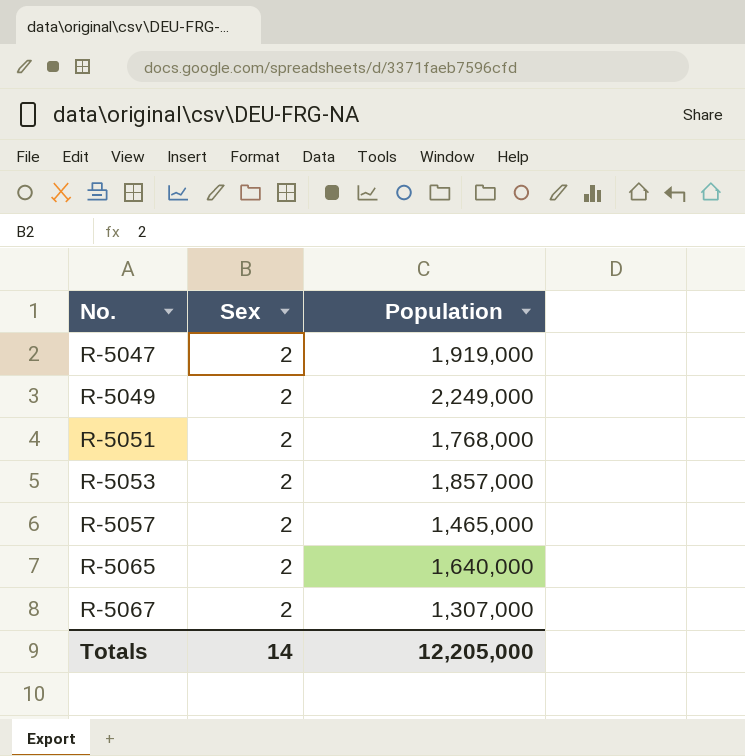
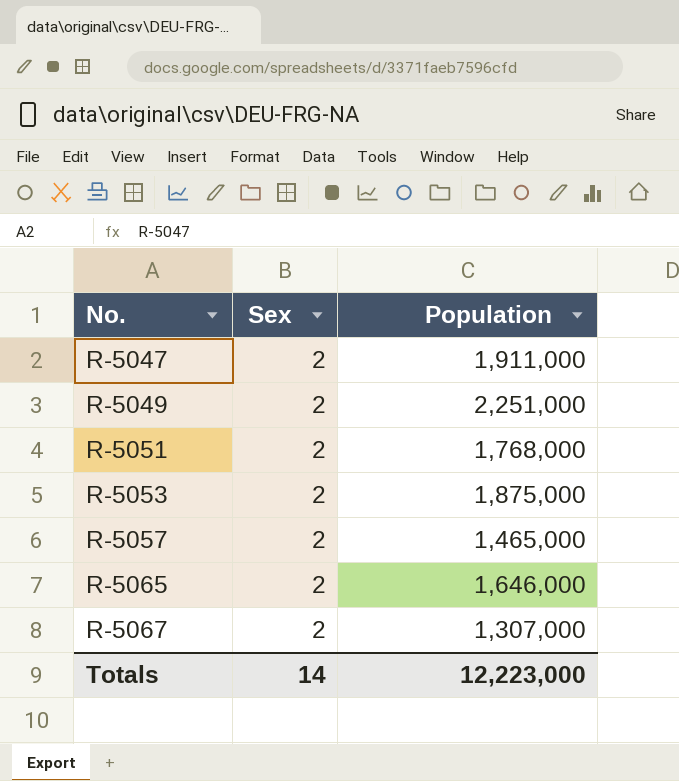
R-5047 | Population: 1,919,000 -> 1,911,000
R-5049 | Population: 2,249,000 -> 2,251,000
R-5053 | Population: 1,857,000 -> 1,875,000
R-5065 | Population: 1,640,000 -> 1,646,000
Totals | Population: 12,205,000 -> 12,223,000

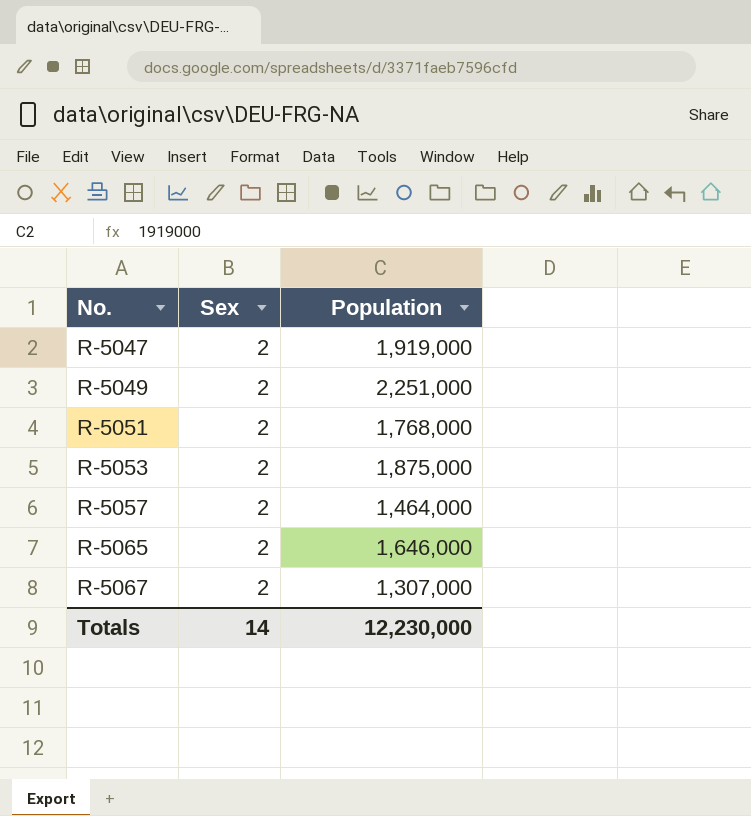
R-5047 | Population: 1,911,000 -> 1,919,000
R-5057 | Population: 1,465,000 -> 1,464,000
Totals | Population: 12,223,000 -> 12,230,000

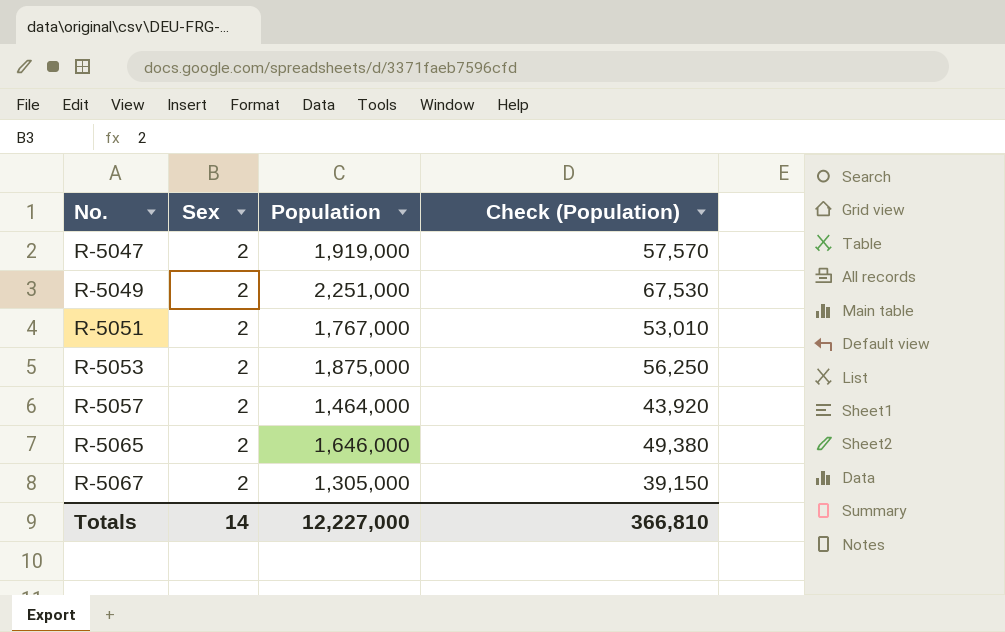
column Check (Population) | formula: none -> [Population] * 0.03
R-5051 | Population: 1,768,000 -> 1,767,000
R-5067 | Population: 1,307,000 -> 1,305,000
Totals | Population: 12,230,000 -> 12,227,000

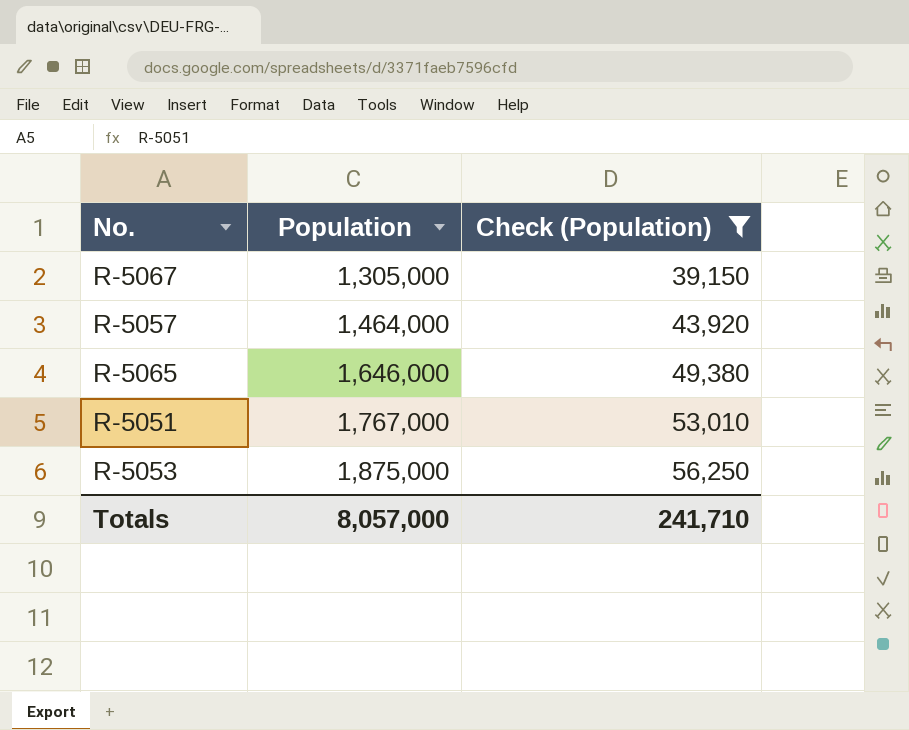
filter: none -> Check (Population) <= 56,250
row order: No. ascending -> Population ascending
column Sex | position: 2 -> none
Totals | Population: 12,227,000 -> 8,057,000
Totals | Check (Population): 366,810 -> 241,710

